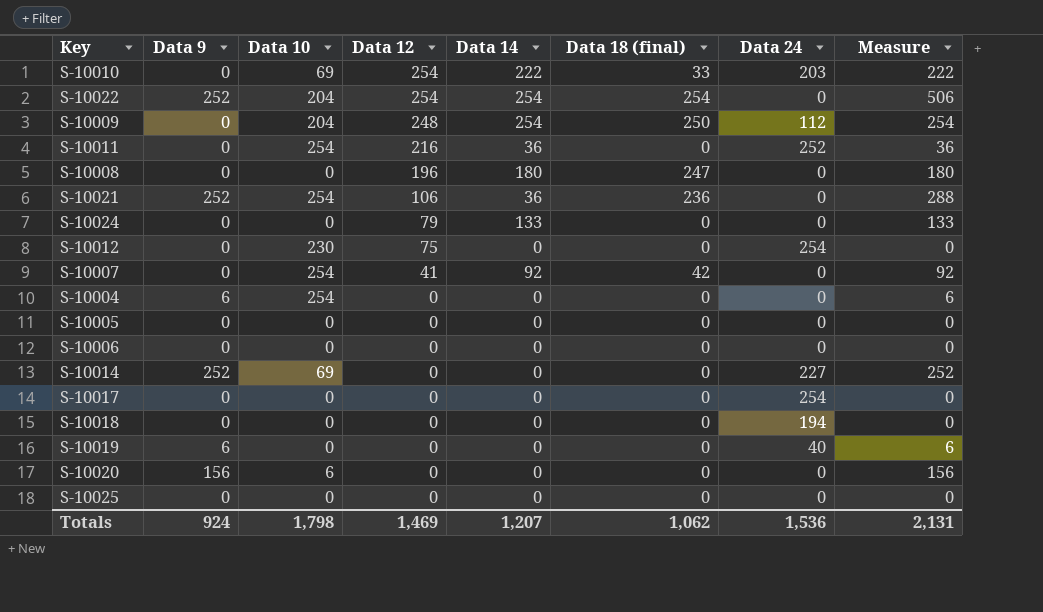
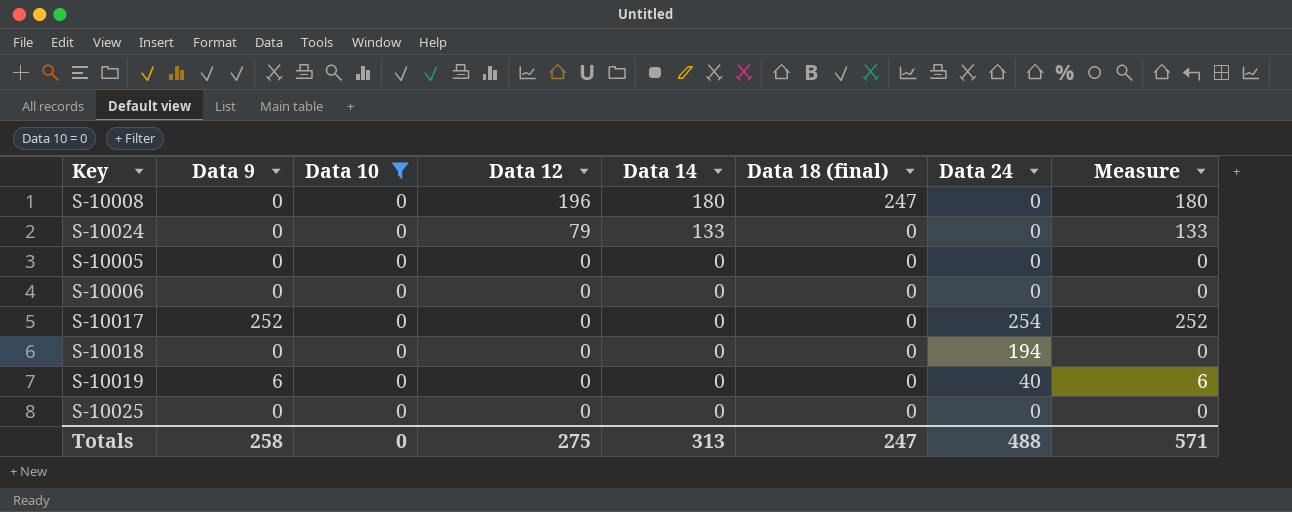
filter: none -> Data 10 = 0
S-10017 | Data 9: 0 -> 252
S-10017 | Measure: 0 -> 252
Totals | Data 9: 924 -> 258
Totals | Data 10: 1,798 -> 0
Totals | Data 12: 1,469 -> 275
Totals | Data 14: 1,207 -> 313
Totals | Data 18 (final): 1,062 -> 247
Totals | Data 24: 1,536 -> 488
Totals | Measure: 2,131 -> 571

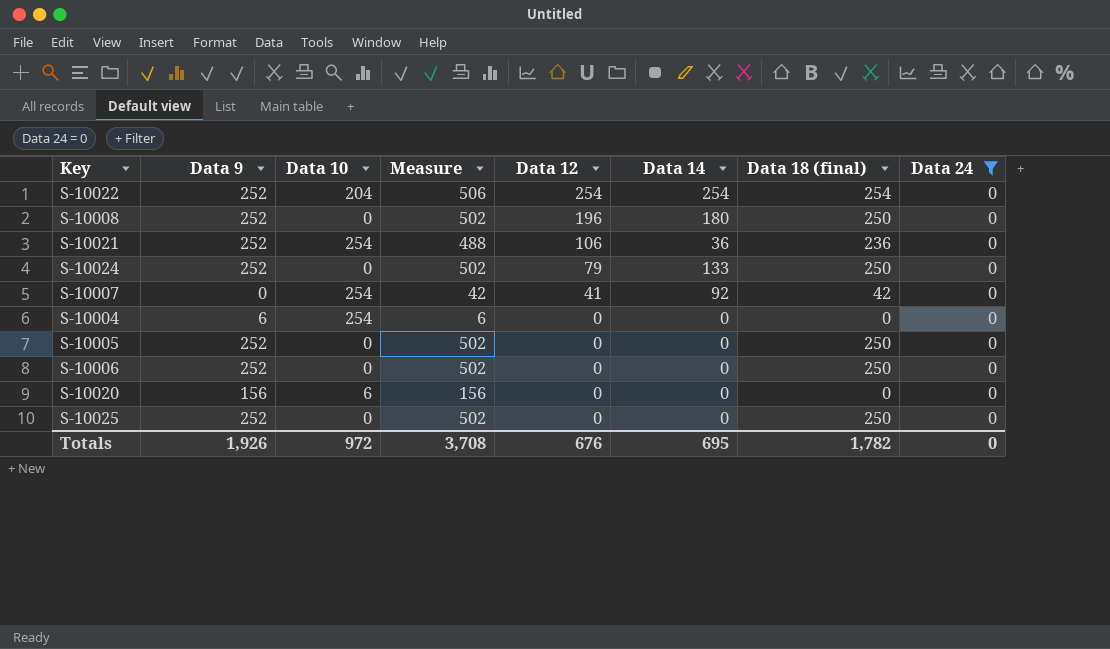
filter: Data 10 = 0 -> Data 24 = 0
column Measure | formula: [Data 9] + [Data 14] -> [Data 9] + [Data 18 (final)]
column Measure | position: 8 -> 4
S-10008 | Data 9: 0 -> 252
S-10008 | Data 18 (final): 247 -> 250
S-10024 | Data 9: 0 -> 252
S-10024 | Data 18 (final): 0 -> 250
S-10005 | Data 9: 0 -> 252
S-10005 | Data 18 (final): 0 -> 250
S-10006 | Data 9: 0 -> 252
S-10006 | Data 18 (final): 0 -> 250
S-10025 | Data 9: 0 -> 252
S-10025 | Data 18 (final): 0 -> 250
Totals | Data 9: 258 -> 1,926
Totals | Data 10: 0 -> 972
Totals | Measure: 571 -> 3,708
Totals | Data 12: 275 -> 676
Totals | Data 14: 313 -> 695
Totals | Data 18 (final): 247 -> 1,782
Totals | Data 24: 488 -> 0

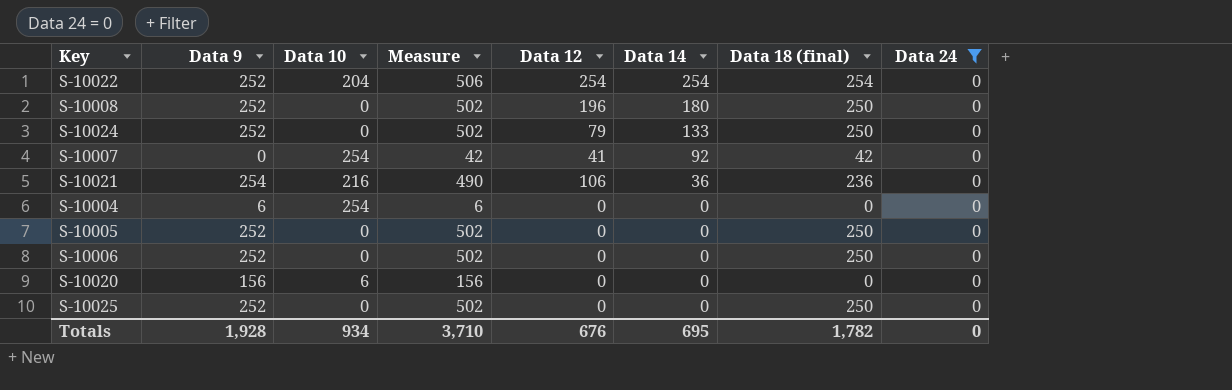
row order: Data 12 descending -> Data 14 descending
S-10021 | Data 9: 252 -> 254
S-10021 | Data 10: 254 -> 216
S-10021 | Measure: 488 -> 490
Totals | Data 9: 1,926 -> 1,928
Totals | Data 10: 972 -> 934
Totals | Measure: 3,708 -> 3,710

